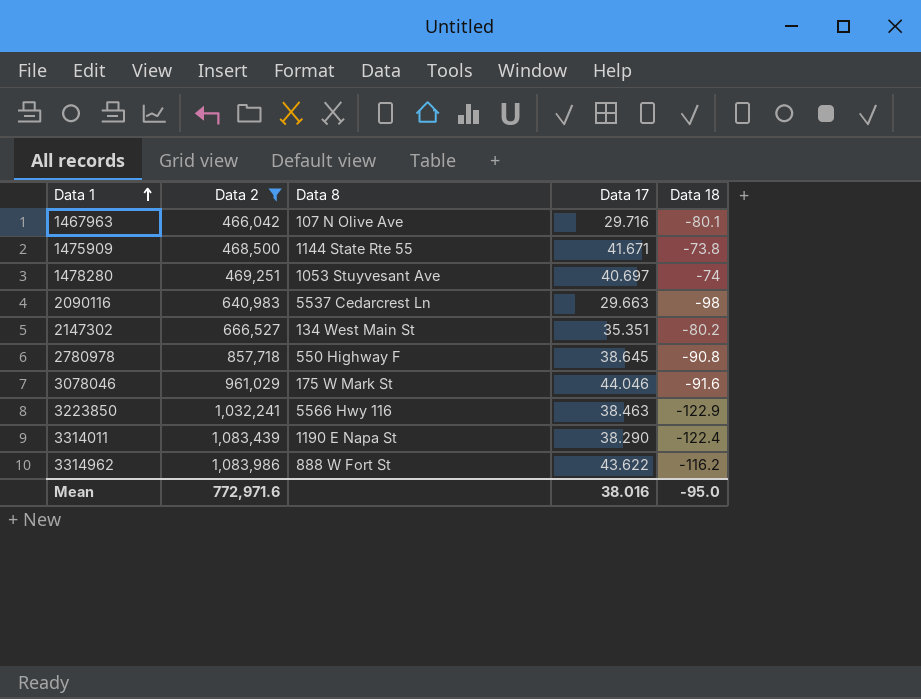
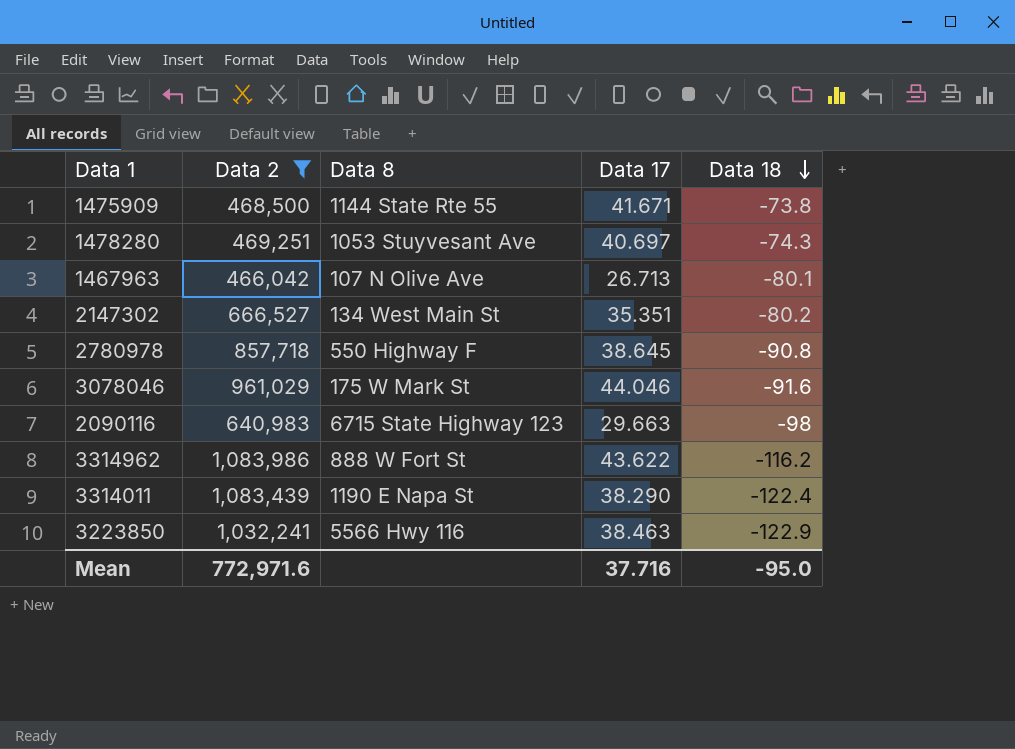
row order: Data 1 ascending -> Data 18 descending
1478280 | Data 18: -74 -> -74.3
1467963 | Data 17: 29.716 -> 26.713
2090116 | Data 8: 5537 Cedarcrest Ln -> 6715 State Highway 123
Mean | Data 17: 38.016 -> 37.716

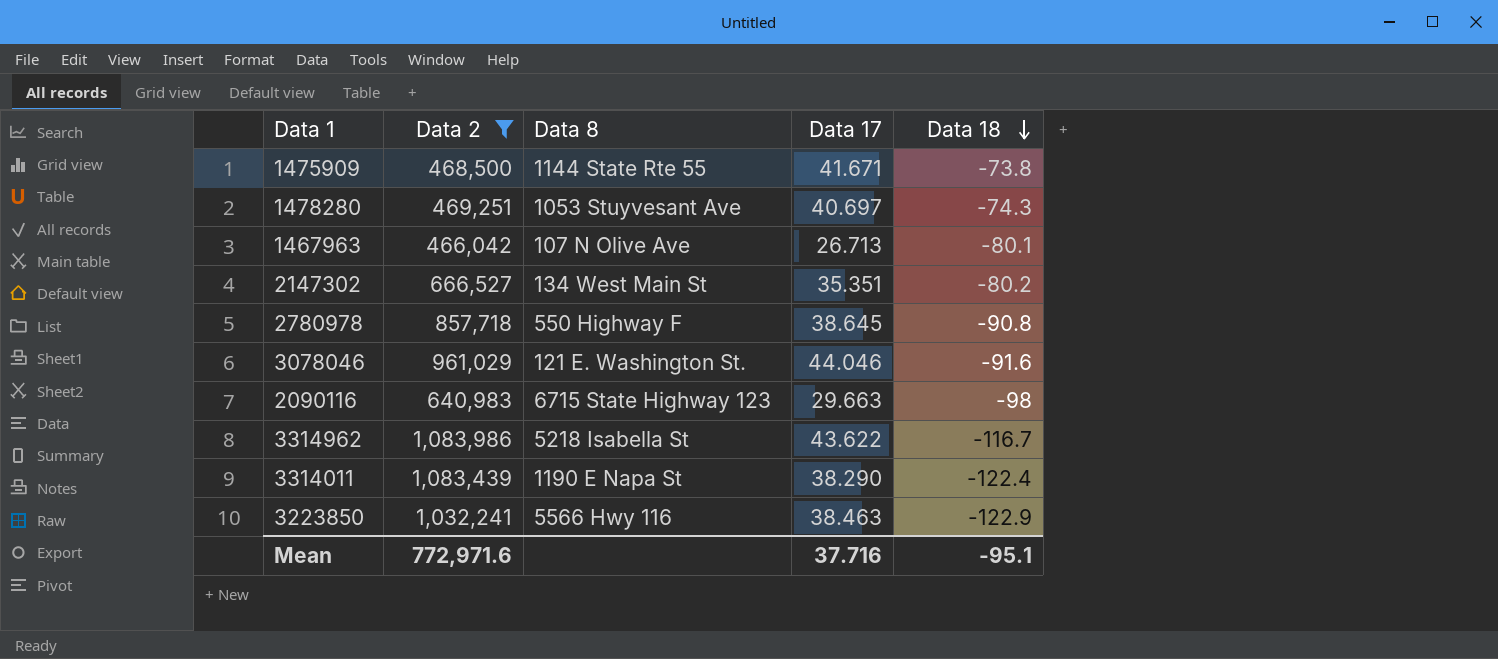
3078046 | Data 8: 175 W Mark St -> 121 E. Washington St.
3314962 | Data 8: 888 W Fort St -> 5218 Isabella St
3314962 | Data 18: -116.2 -> -116.7
Mean | Data 18: -95.0 -> -95.1

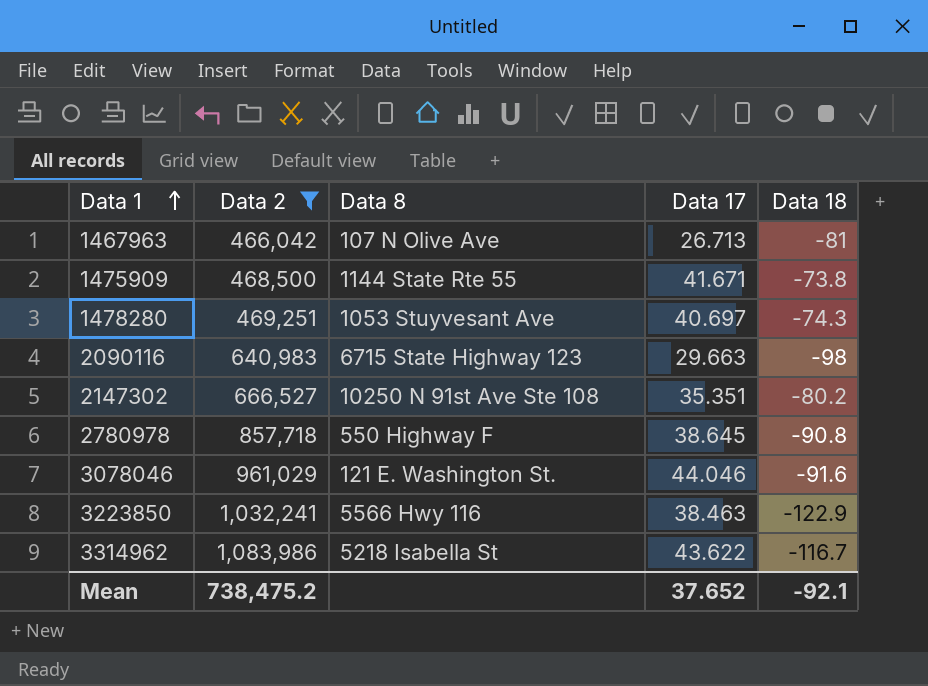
row order: Data 18 descending -> Data 1 ascending
row 3314011: 1,083,439 | 1190 E Napa St | 38.290 | -122.4 -> none
1467963 | Data 18: -80.1 -> -81
2147302 | Data 8: 134 West Main St -> 10250 N 91st Ave Ste 108
Mean | Data 2: 772,971.6 -> 738,475.2
Mean | Data 17: 37.716 -> 37.652
Mean | Data 18: -95.1 -> -92.1

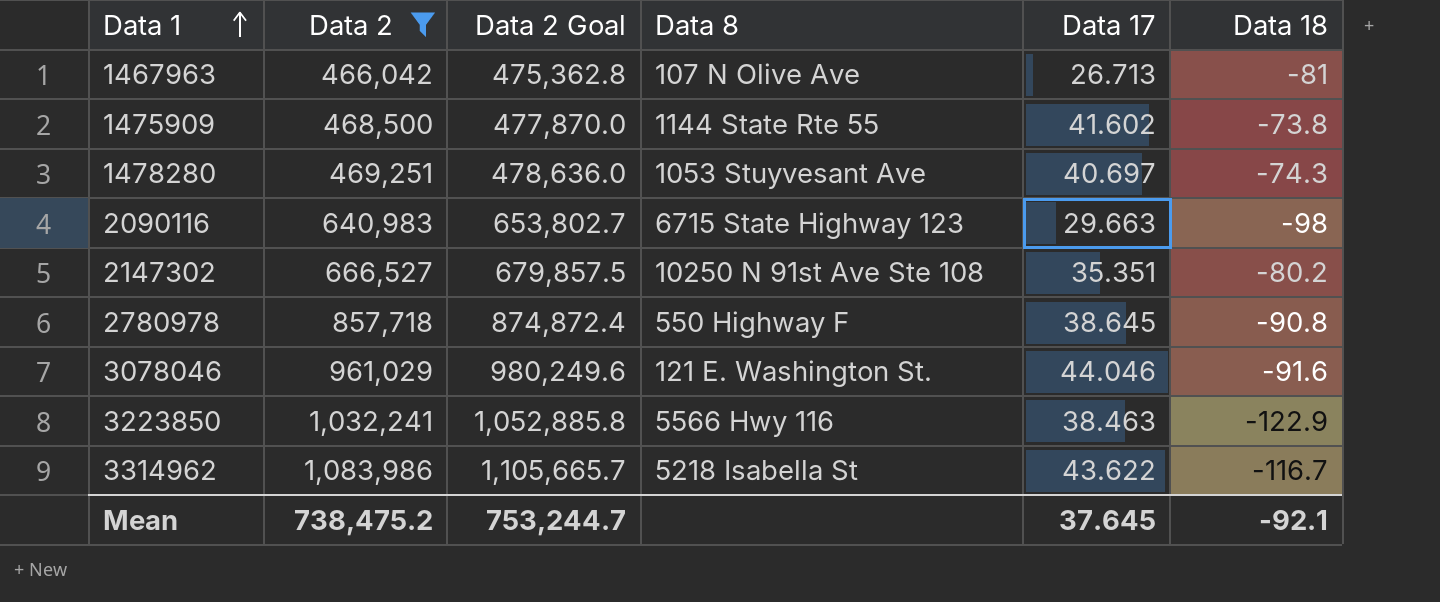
column Data 2 Goal | formula: none -> [Data 2] * 1.02
1475909 | Data 17: 41.671 -> 41.602
Mean | Data 17: 37.652 -> 37.645

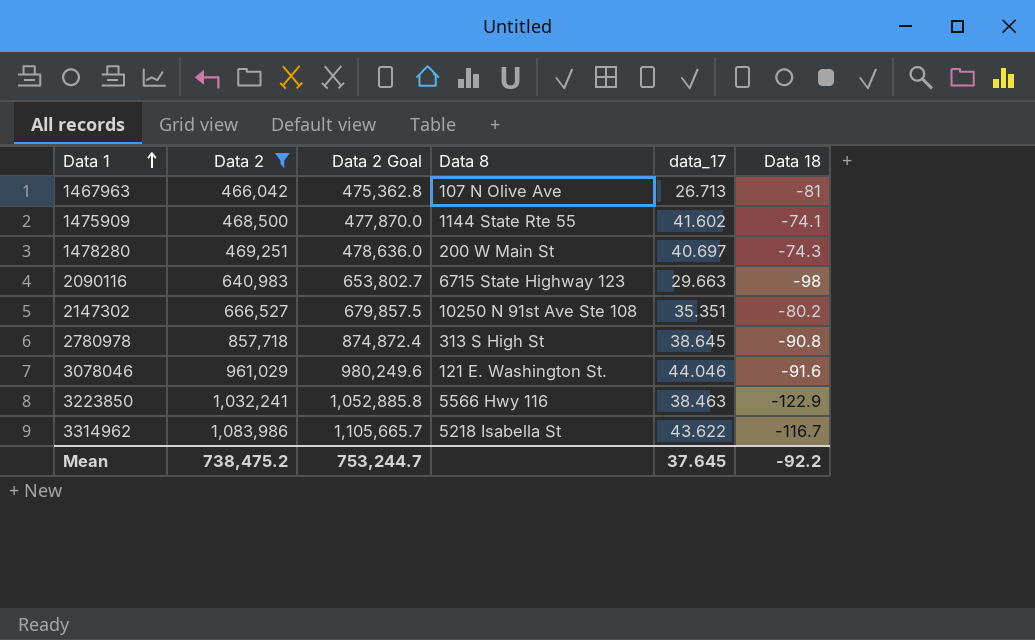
column name: Data 17 -> data_17
1475909 | Data 18: -73.8 -> -74.1
1478280 | Data 8: 1053 Stuyvesant Ave -> 200 W Main St
2780978 | Data 8: 550 Highway F -> 313 S High St
Mean | Data 18: -92.1 -> -92.2

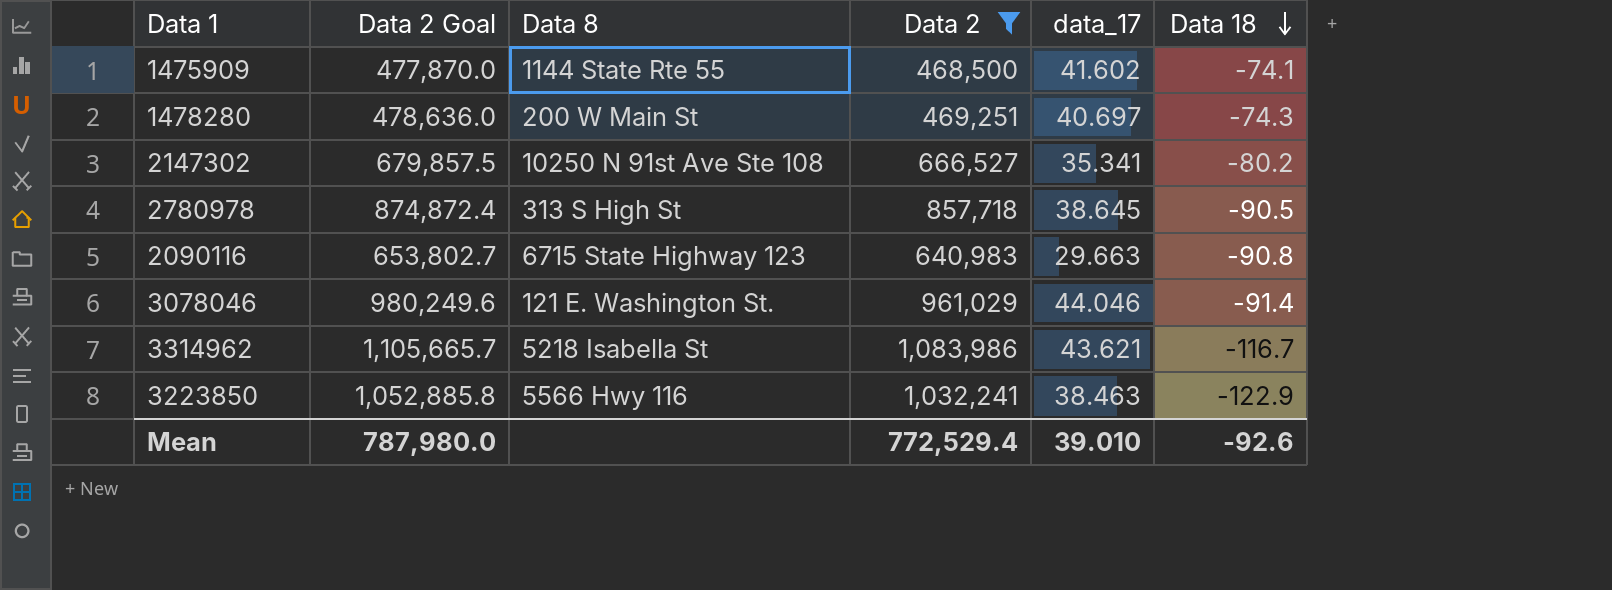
row order: Data 1 ascending -> Data 18 descending
column Data 2 | position: 2 -> 4
row 1467963: 466,042 | 475,362.8 | 107 N Olive Ave | 26.713 | -81 -> none
2147302 | data_17: 35.351 -> 35.341
2780978 | Data 18: -90.8 -> -90.5
2090116 | Data 18: -98 -> -90.8
3078046 | Data 18: -91.6 -> -91.4
3314962 | data_17: 43.622 -> 43.621
Mean | Data 2 Goal: 753,244.7 -> 787,980.0
Mean | Data 2: 738,475.2 -> 772,529.4
Mean | data_17: 37.645 -> 39.010
Mean | Data 18: -92.2 -> -92.6

